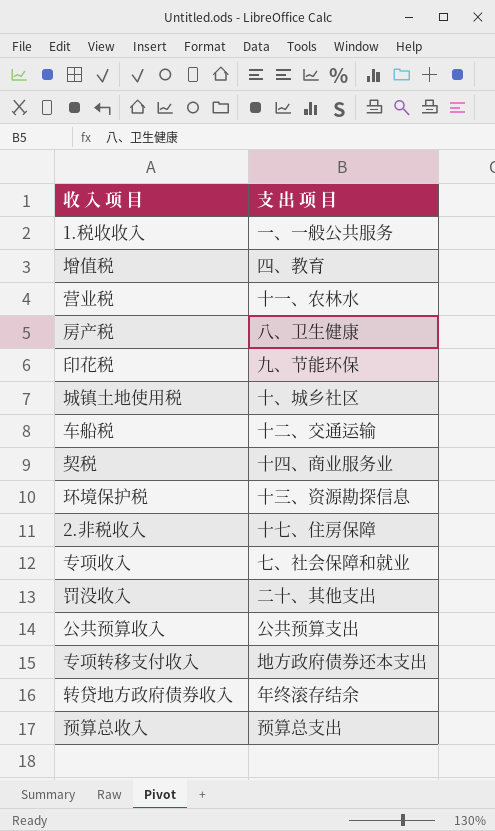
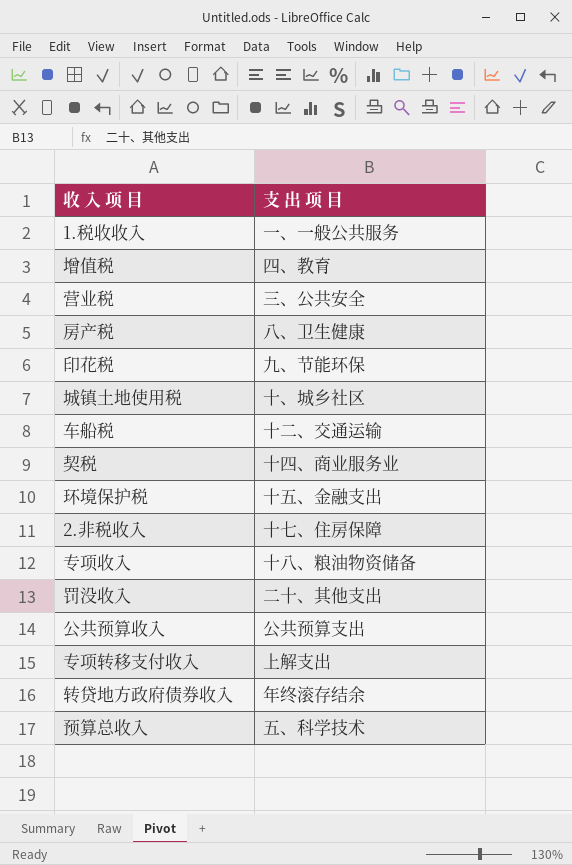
营业税 | 支 出 项 目: 十一、农林水 -> 三、公共安全
环境保护税 | 支 出 项 目: 十三、资源勘探信息 -> 十五、金融支出
专项收入 | 支 出 项 目: 七、社会保障和就业 -> 十八、粮油物资储备
专项转移支付收入 | 支 出 项 目: 地方政府债券还本支出 -> 上解支出
预算总收入 | 支 出 项 目: 预算总支出 -> 五、科学技术

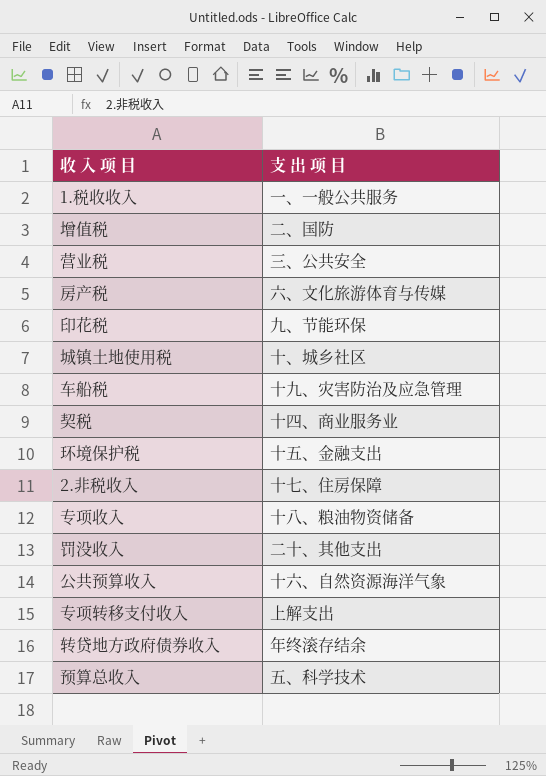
增值税 | 支 出 项 目: 四、教育 -> 二、国防
房产税 | 支 出 项 目: 八、卫生健康 -> 六、文化旅游体育与传媒
车船税 | 支 出 项 目: 十二、交通运输 -> 十九、灾害防治及应急管理
公共预算收入 | 支 出 项 目: 公共预算支出 -> 十六、自然资源海洋气象

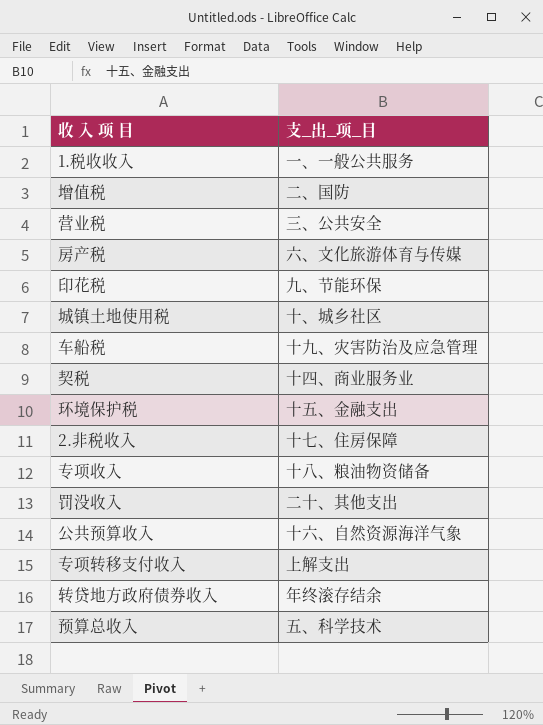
column name: 支 出 项 目 -> 支_出_项_目

